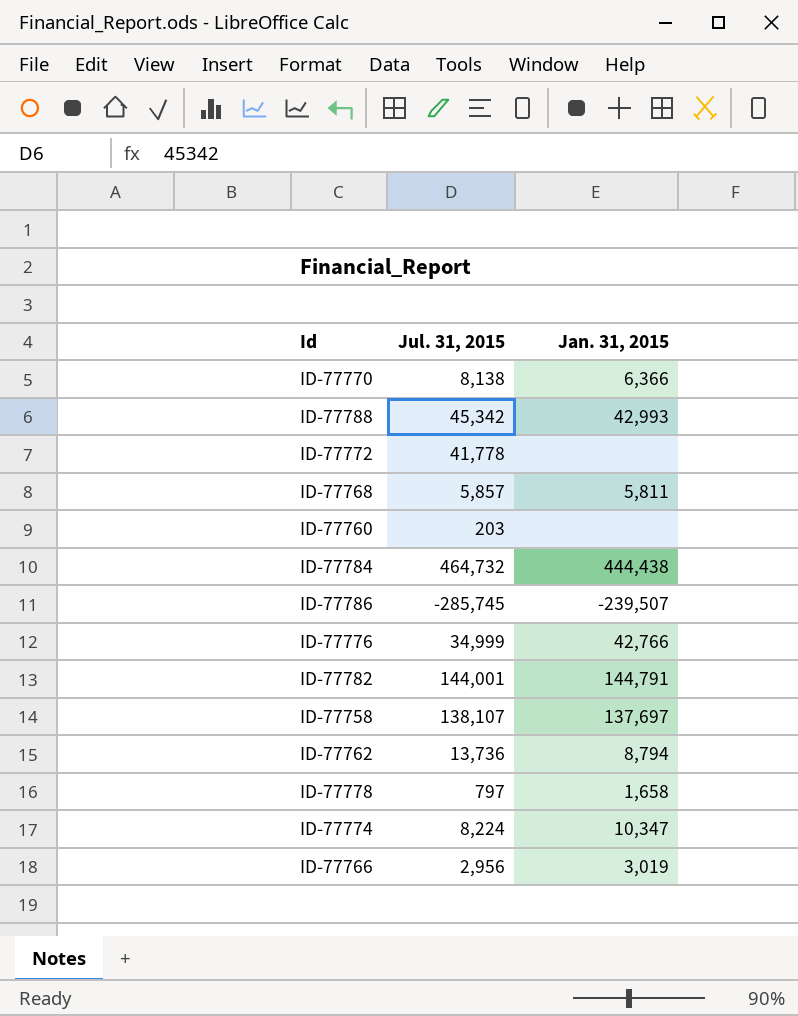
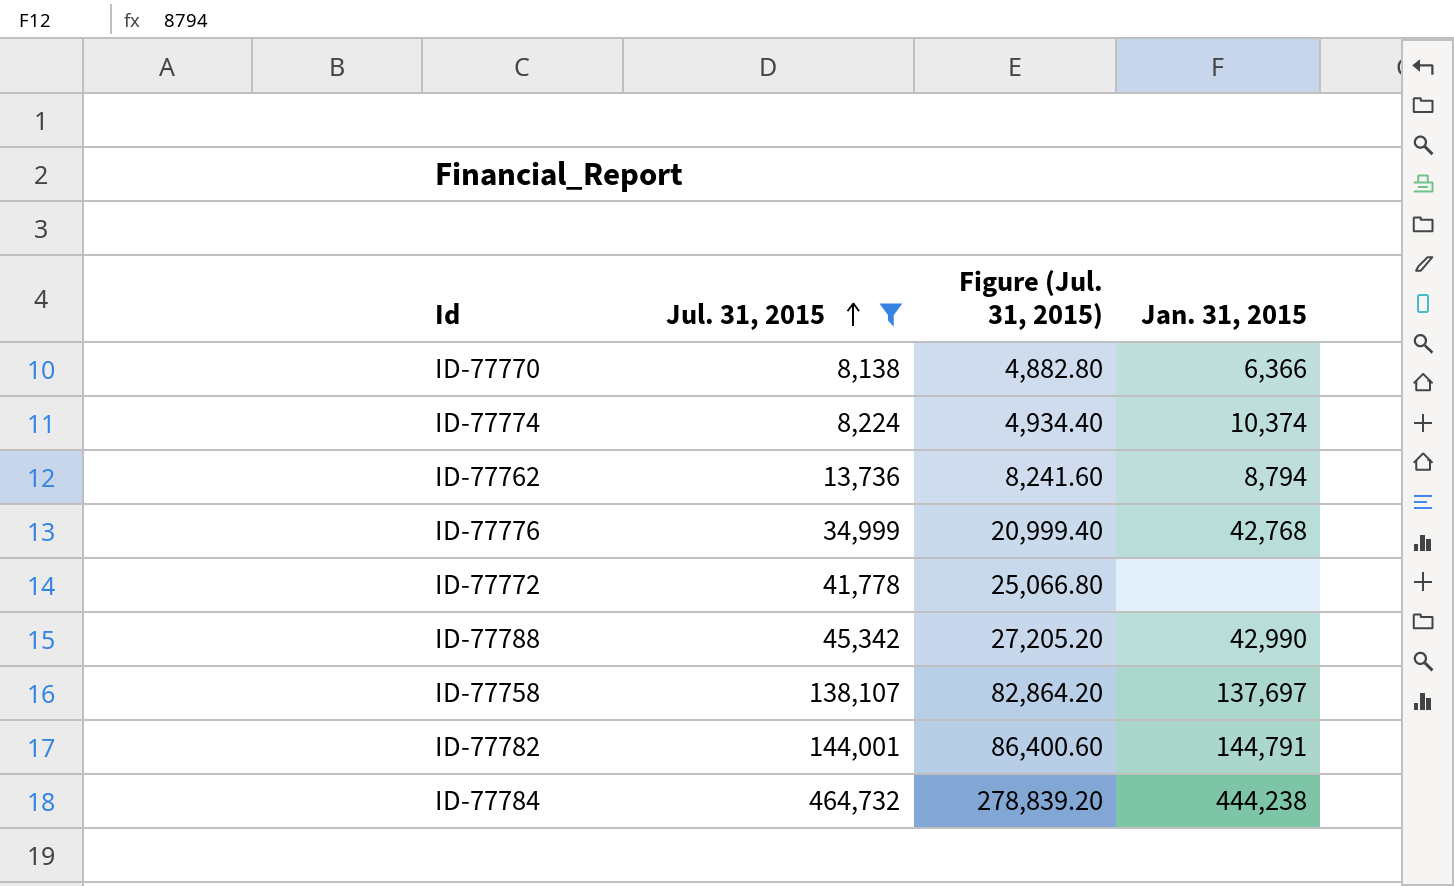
filter: none -> Jul. 31, 2015 >= 8,138
row order: none -> Jul. 31, 2015 ascending
column Figure (Jul. 31, 2015) | formula: none -> [Jul. 31, 2015] * 0.6
ID-77774 | Jan. 31, 2015: 10,347 -> 10,374
ID-77776 | Jan. 31, 2015: 42,766 -> 42,768
ID-77788 | Jan. 31, 2015: 42,993 -> 42,990
ID-77784 | Jan. 31, 2015: 444,438 -> 444,238

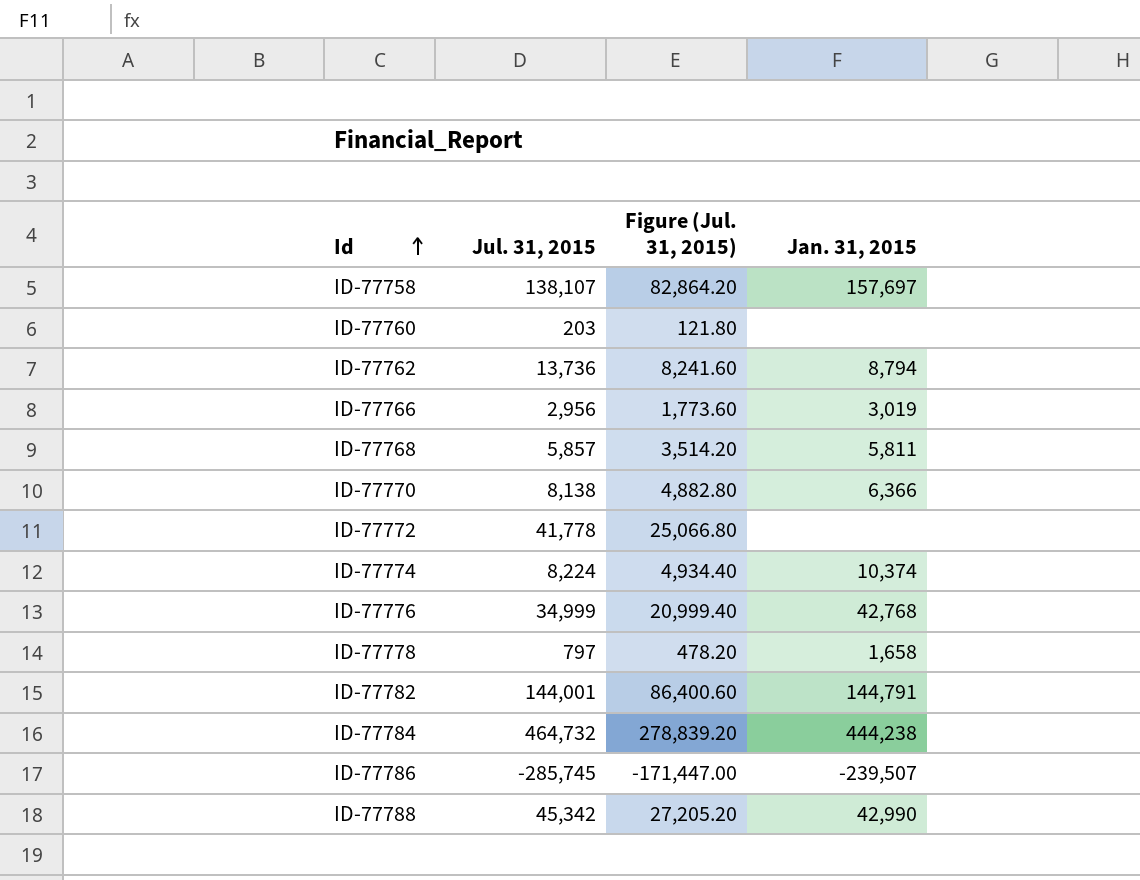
filter: Jul. 31, 2015 >= 8,138 -> none
row order: Jul. 31, 2015 ascending -> Id ascending
ID-77758 | Jan. 31, 2015: 137,697 -> 157,697

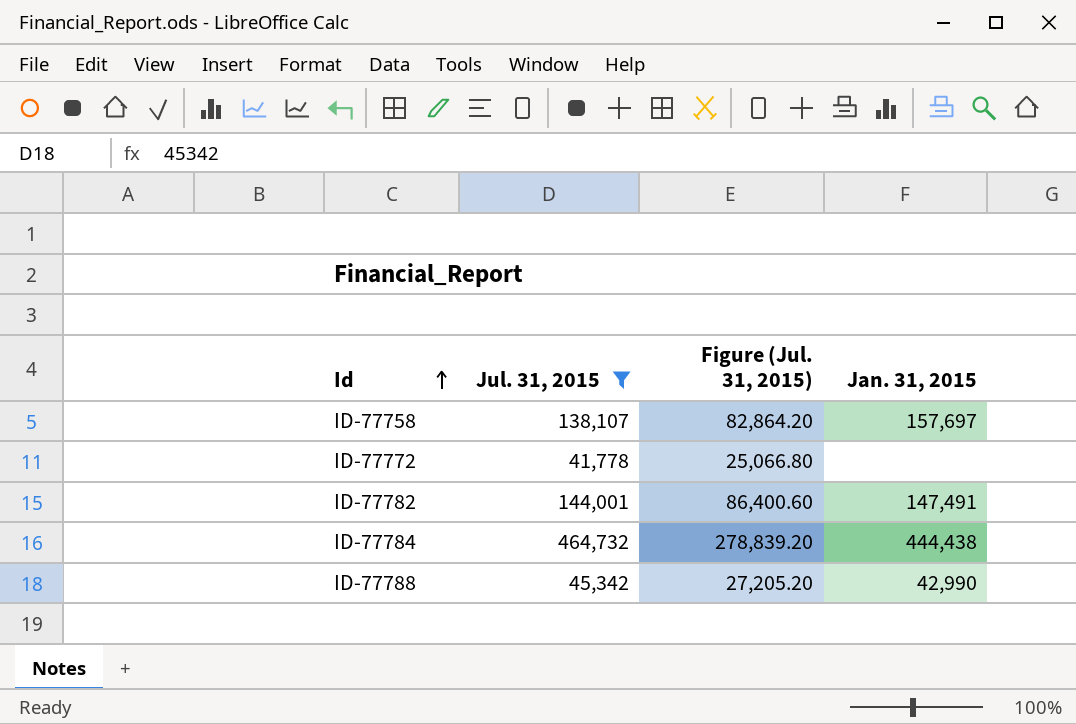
filter: none -> Jul. 31, 2015 >= 41,778
ID-77782 | Jan. 31, 2015: 144,791 -> 147,491
ID-77784 | Jan. 31, 2015: 444,238 -> 444,438

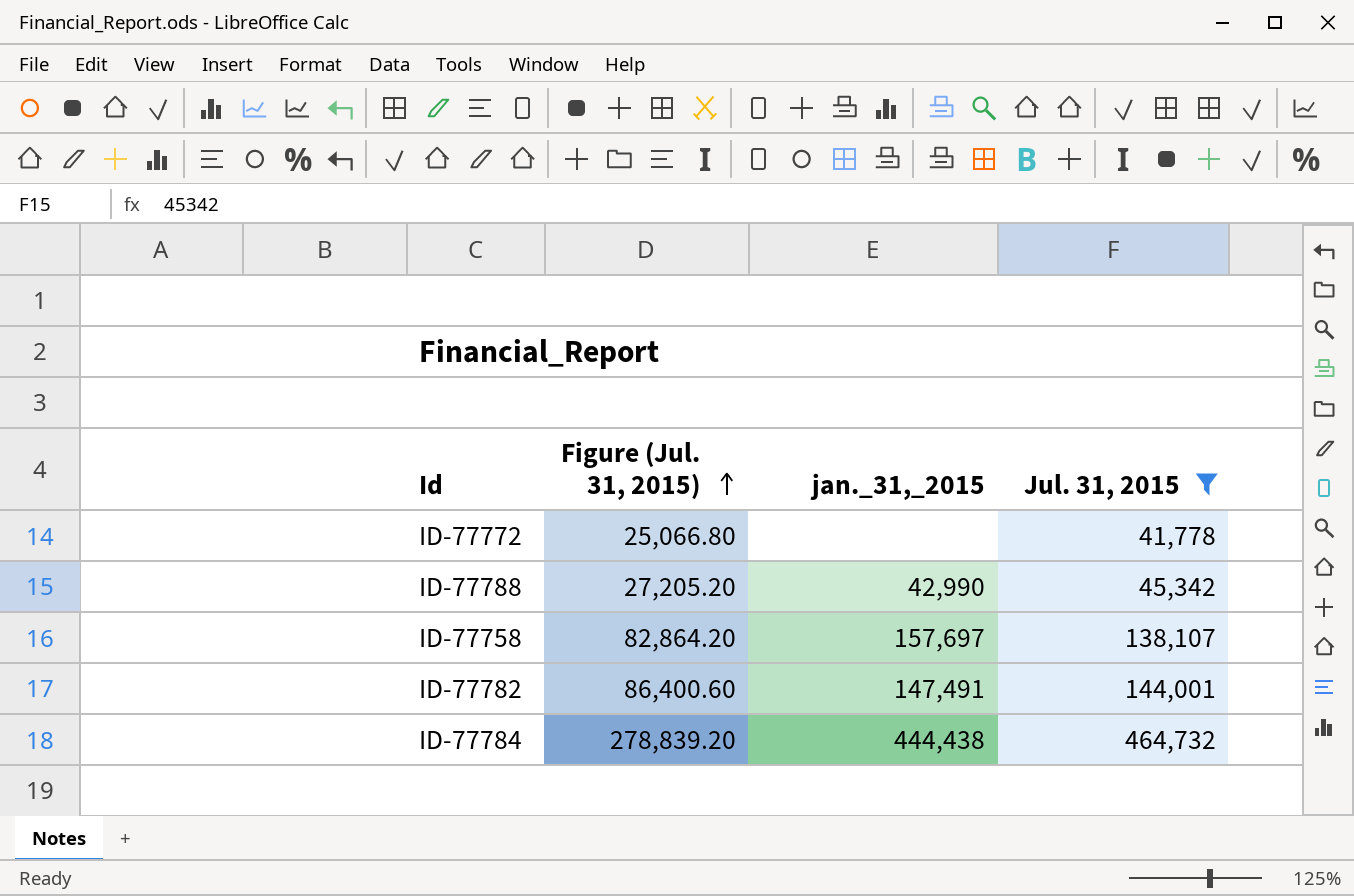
row order: Id ascending -> Figure (Jul. 31, 2015) ascending
column name: Jan. 31, 2015 -> jan._31,_2015
column Jul. 31, 2015 | position: 2 -> 4

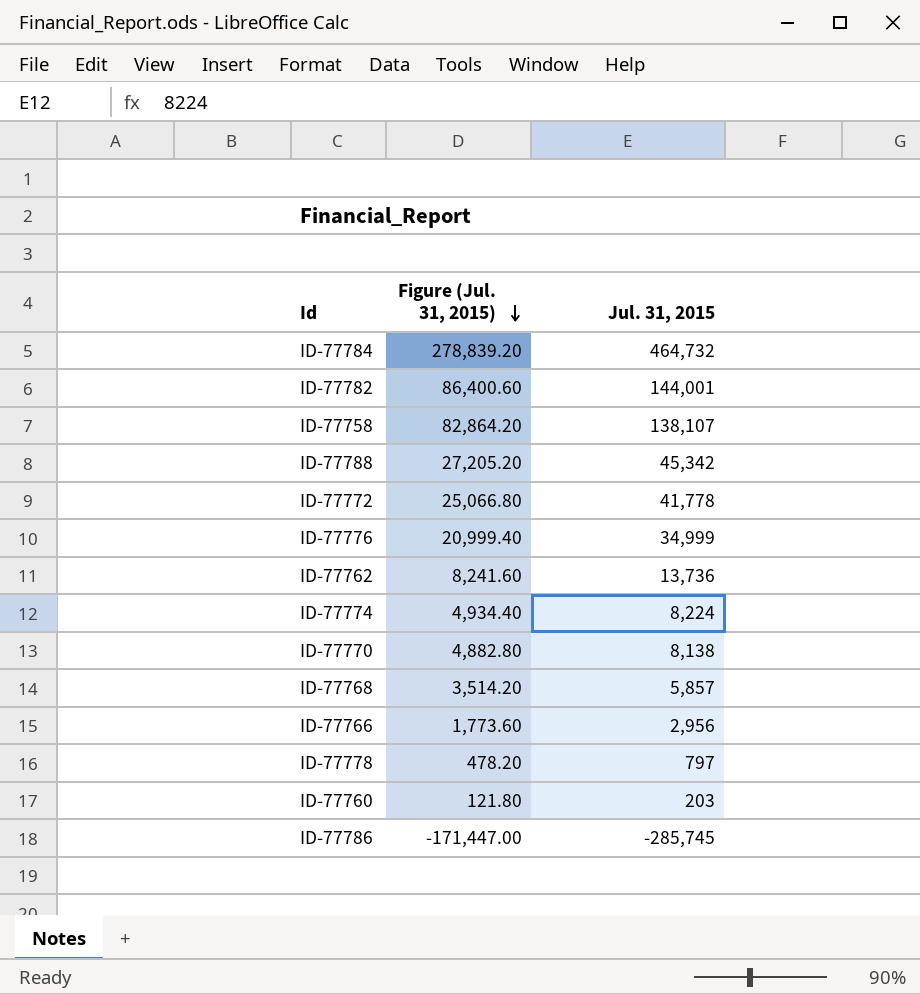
filter: Jul. 31, 2015 >= 41,778 -> none
row order: Figure (Jul. 31, 2015) ascending -> Figure (Jul. 31, 2015) descending
column jan._31,_2015 | position: 3 -> none

